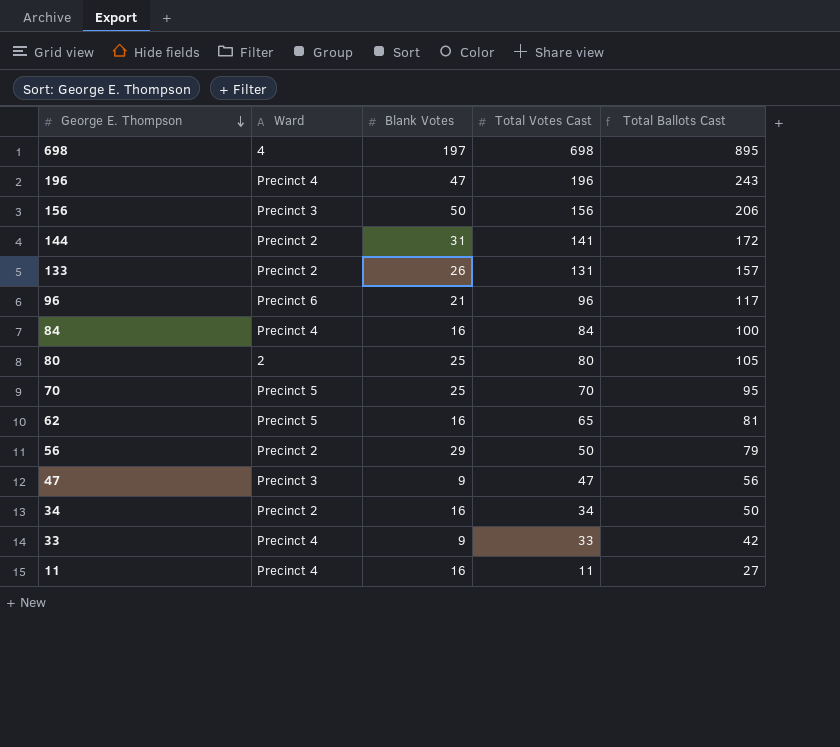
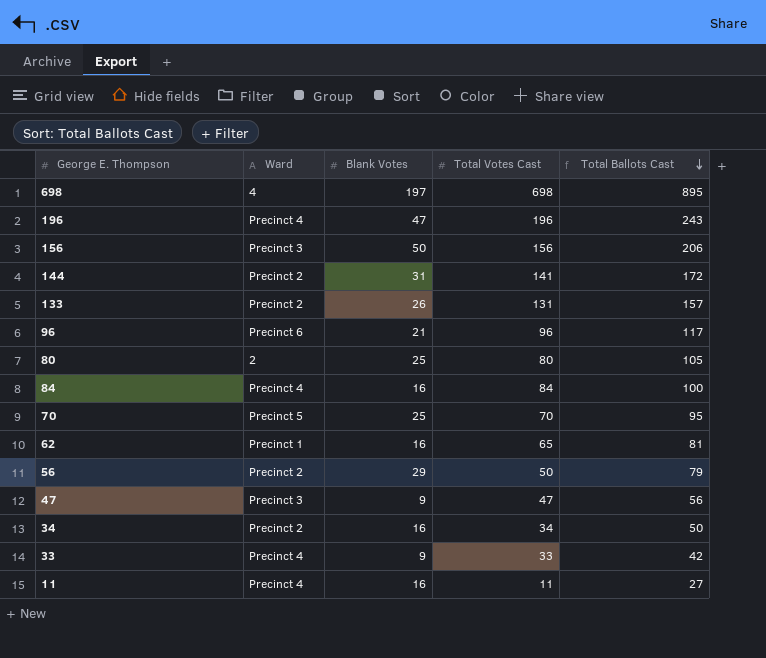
row order: George E. Thompson descending -> Total Ballots Cast descending
62 | Ward: Precinct 5 -> Precinct 1

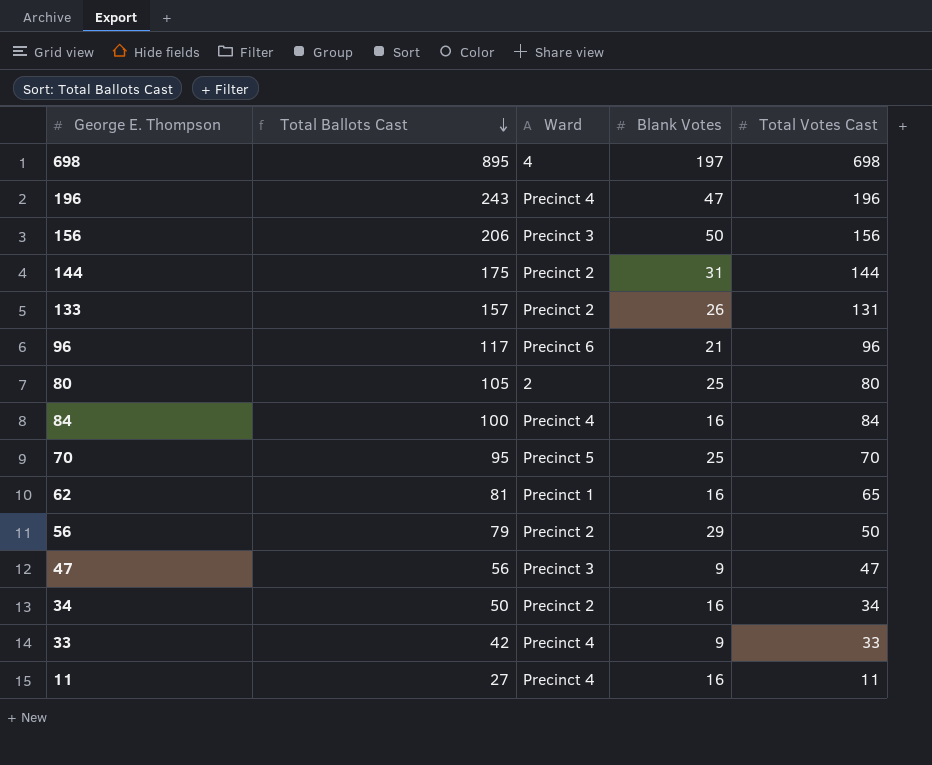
column Total Ballots Cast | position: 5 -> 2
144 | Total Ballots Cast: 172 -> 175
144 | Total Votes Cast: 141 -> 144

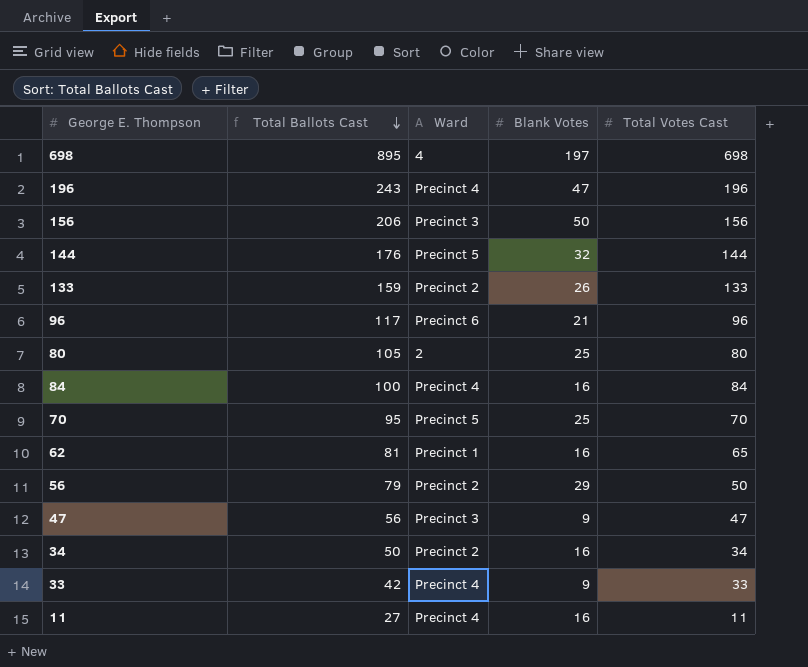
144 | Total Ballots Cast: 175 -> 176
144 | Ward: Precinct 2 -> Precinct 5
144 | Blank Votes: 31 -> 32
133 | Total Ballots Cast: 157 -> 159
133 | Total Votes Cast: 131 -> 133

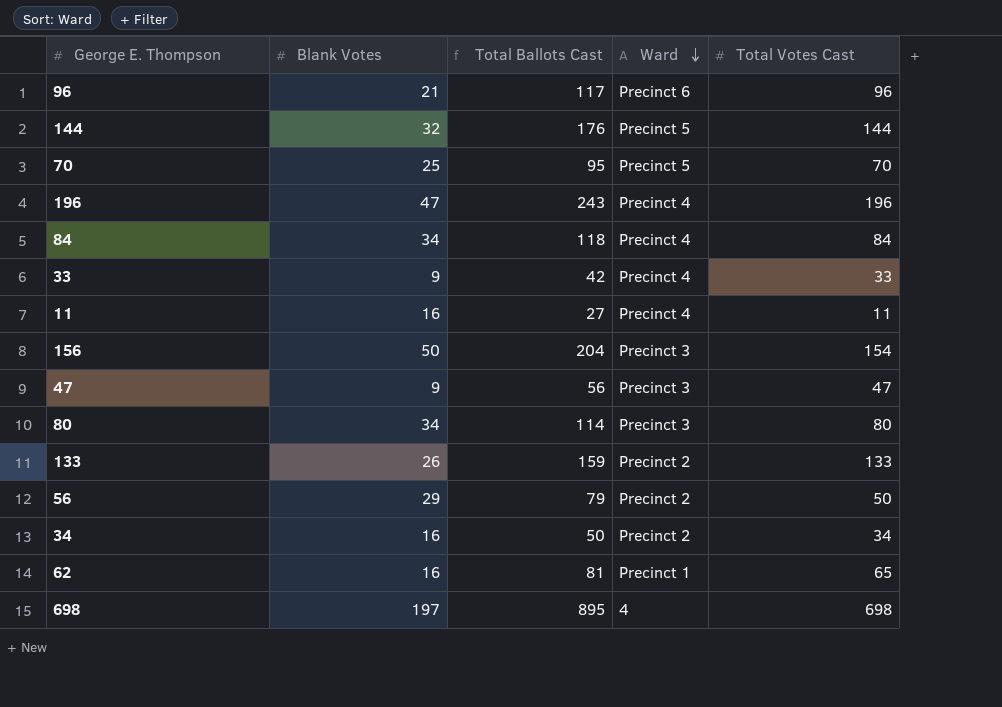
row order: Total Ballots Cast descending -> Ward descending
column Blank Votes | position: 4 -> 2
84 | Blank Votes: 16 -> 34
84 | Total Ballots Cast: 100 -> 118
156 | Total Ballots Cast: 206 -> 204
156 | Total Votes Cast: 156 -> 154
80 | Blank Votes: 25 -> 34
80 | Total Ballots Cast: 105 -> 114
80 | Ward: 2 -> Precinct 3

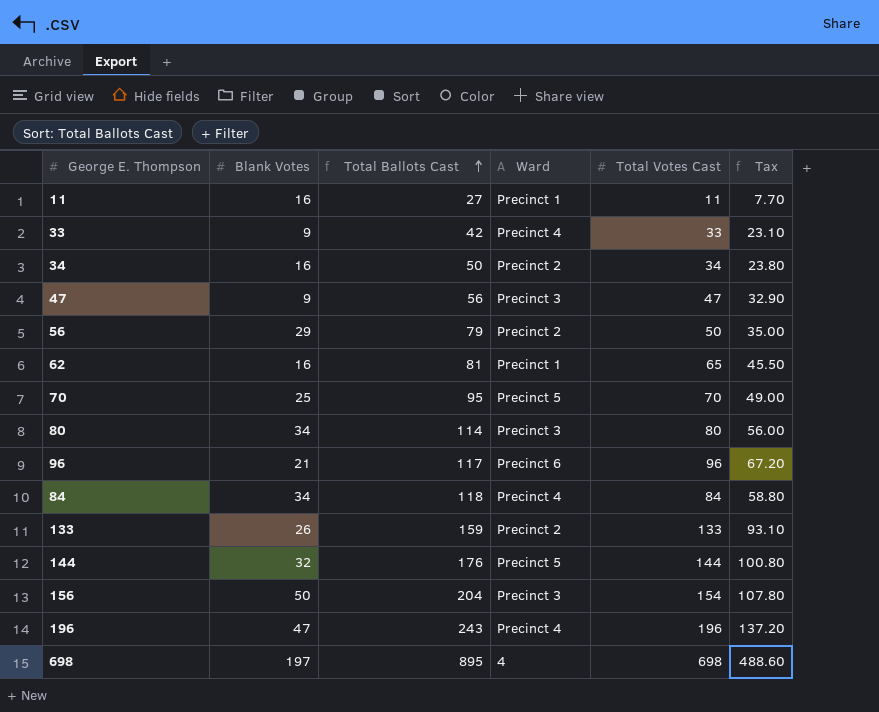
row order: Ward descending -> Total Ballots Cast ascending
column Tax | formula: none -> [Total Votes Cast] * 0.7
11 | Ward: Precinct 4 -> Precinct 1

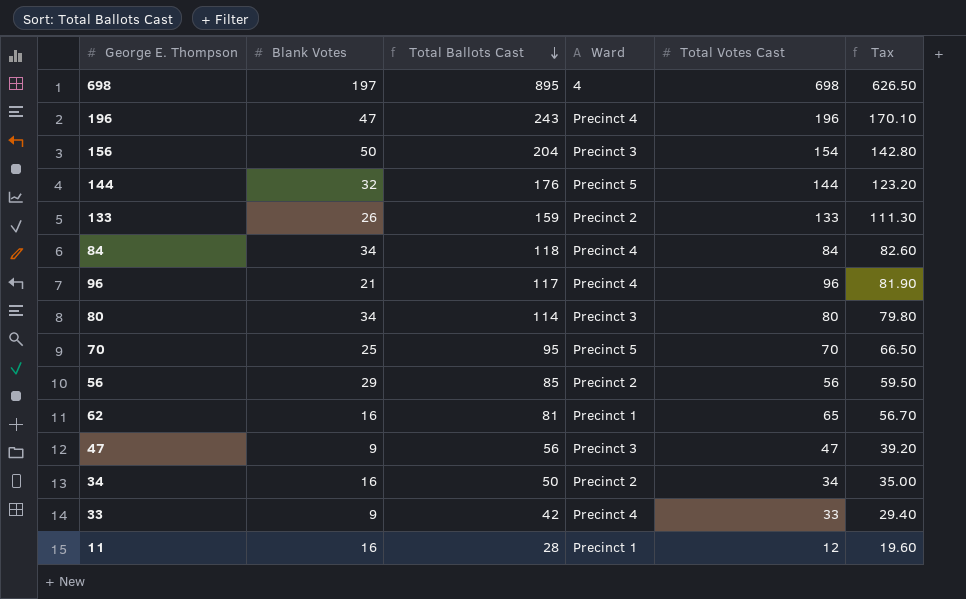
row order: Total Ballots Cast ascending -> Total Ballots Cast descending
column Tax | formula: [Total Votes Cast] * 0.7 -> [Total Ballots Cast] * 0.7
96 | Ward: Precinct 6 -> Precinct 4
56 | Total Ballots Cast: 79 -> 85
56 | Total Votes Cast: 50 -> 56
11 | Total Ballots Cast: 27 -> 28
11 | Total Votes Cast: 11 -> 12

